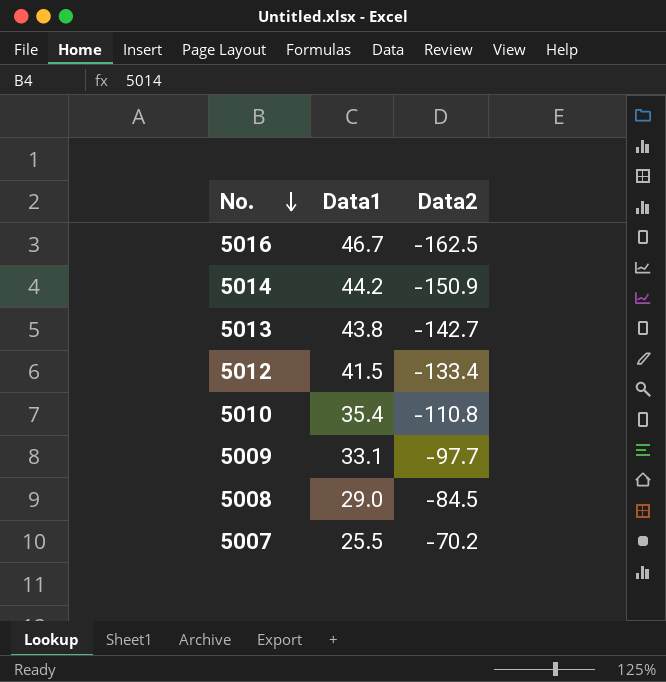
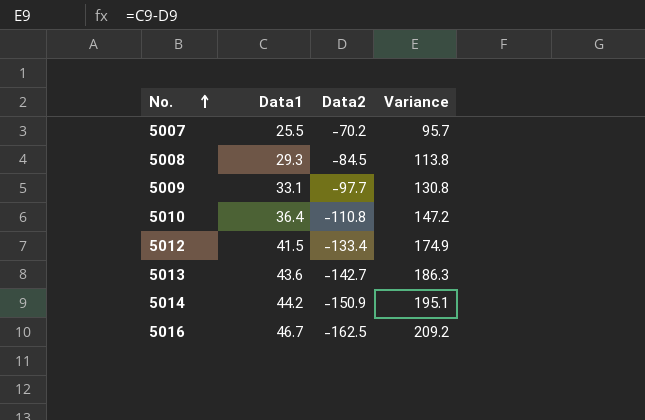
row order: No. descending -> No. ascending
column Variance | formula: none -> [Data1] - [Data2]
5008 | Data1: 29.0 -> 29.3
5010 | Data1: 35.4 -> 36.4
5013 | Data1: 43.8 -> 43.6

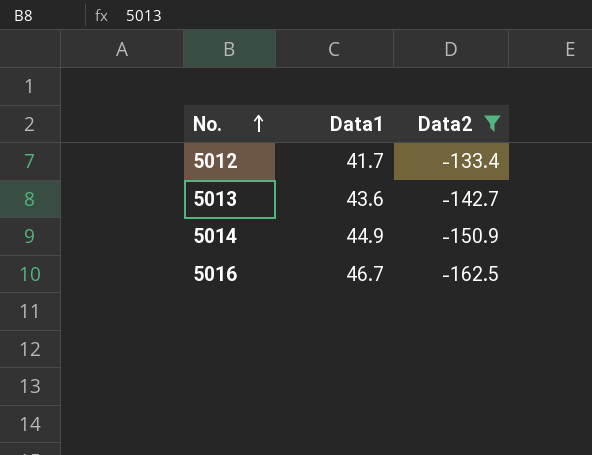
filter: none -> Data2 <= -133.4
column Variance | formula: [Data1] - [Data2] -> none
5012 | Data1: 41.5 -> 41.7
5014 | Data1: 44.2 -> 44.9

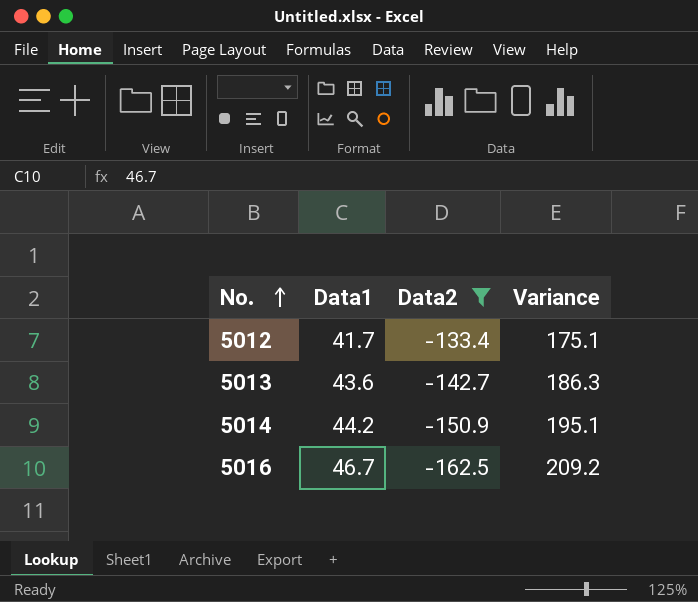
column Variance | formula: none -> [Data1] - [Data2]
5014 | Data1: 44.9 -> 44.2

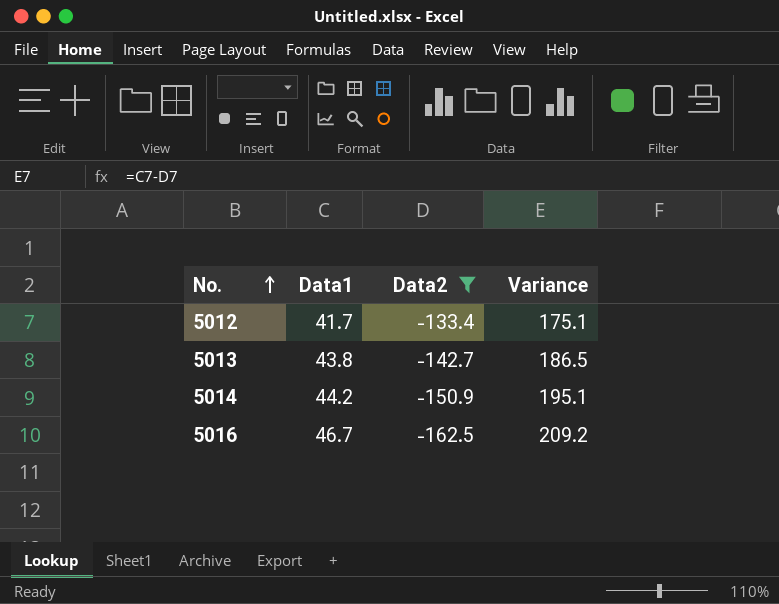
5013 | Data1: 43.6 -> 43.8
5013 | Variance: 186.3 -> 186.5

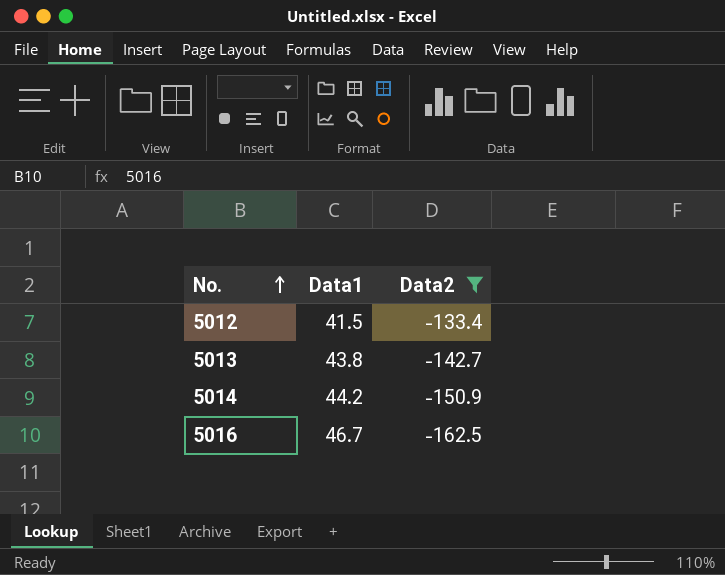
column Variance | formula: [Data1] - [Data2] -> none
5012 | Data1: 41.7 -> 41.5

